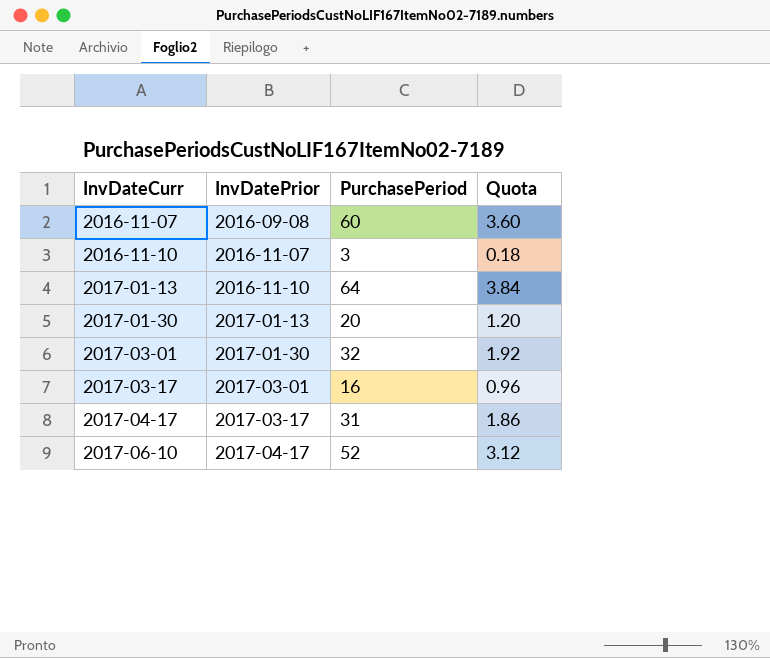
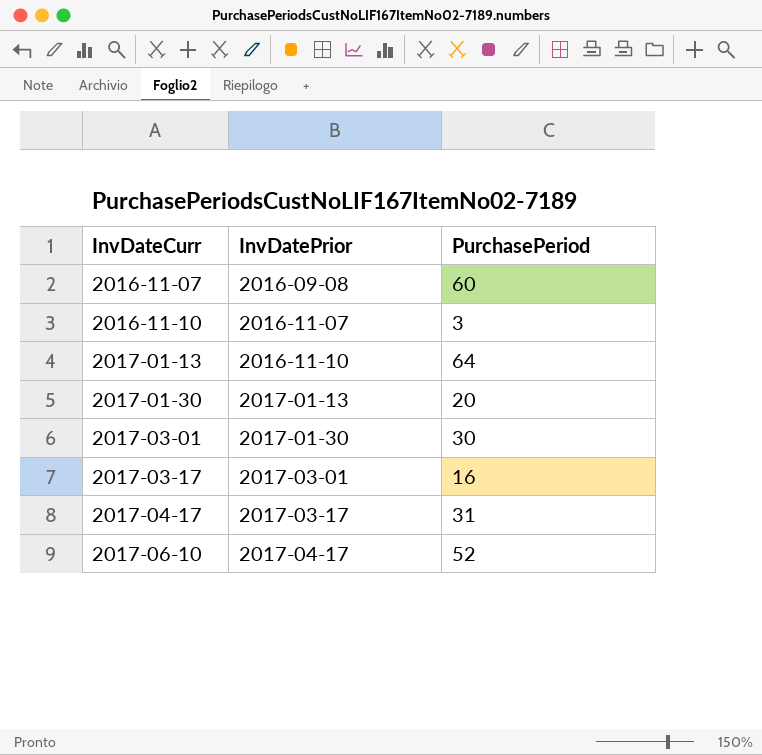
column Quota | formula: [PurchasePeriod] * 0.06 -> none
2017-03-01 | PurchasePeriod: 32 -> 30

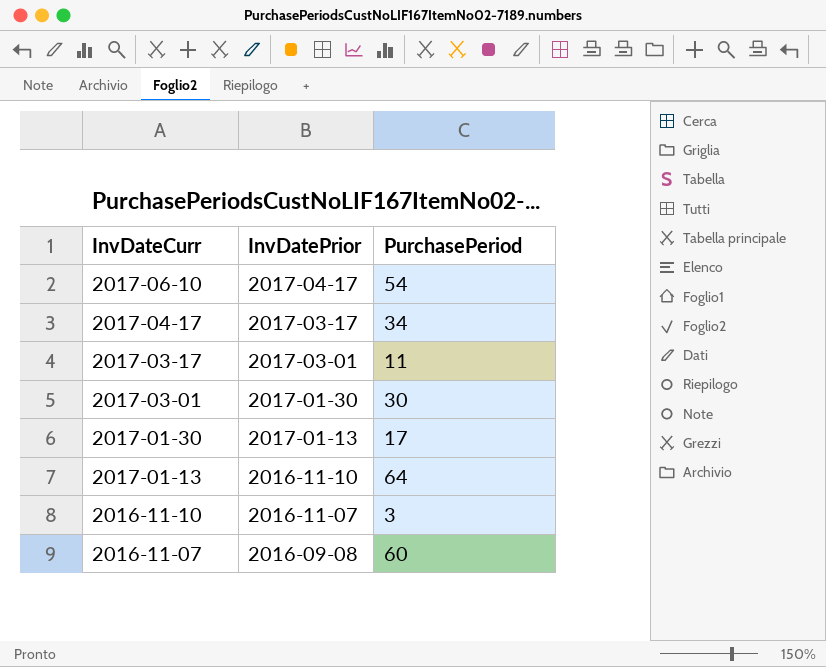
row order: InvDateCurr ascending -> InvDateCurr descending
2017-06-10 | PurchasePeriod: 52 -> 54
2017-04-17 | PurchasePeriod: 31 -> 34
2017-03-17 | PurchasePeriod: 16 -> 11
2017-01-30 | PurchasePeriod: 20 -> 17

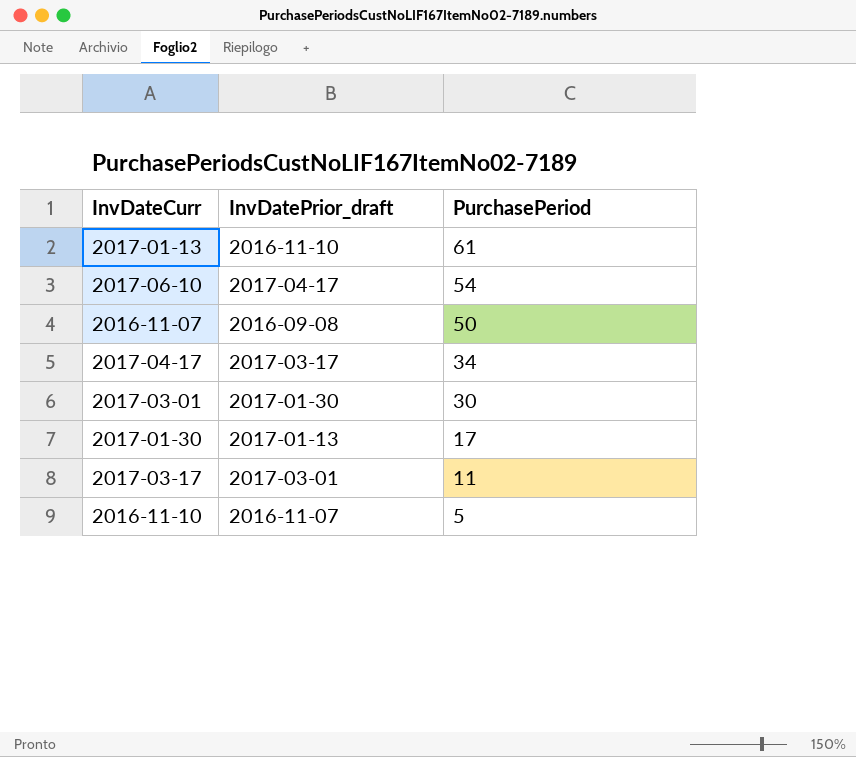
row order: InvDateCurr descending -> PurchasePeriod descending
column name: InvDatePrior -> InvDatePrior_draft
2017-01-13 | PurchasePeriod: 64 -> 61
2016-11-07 | PurchasePeriod: 60 -> 50
2016-11-10 | PurchasePeriod: 3 -> 5

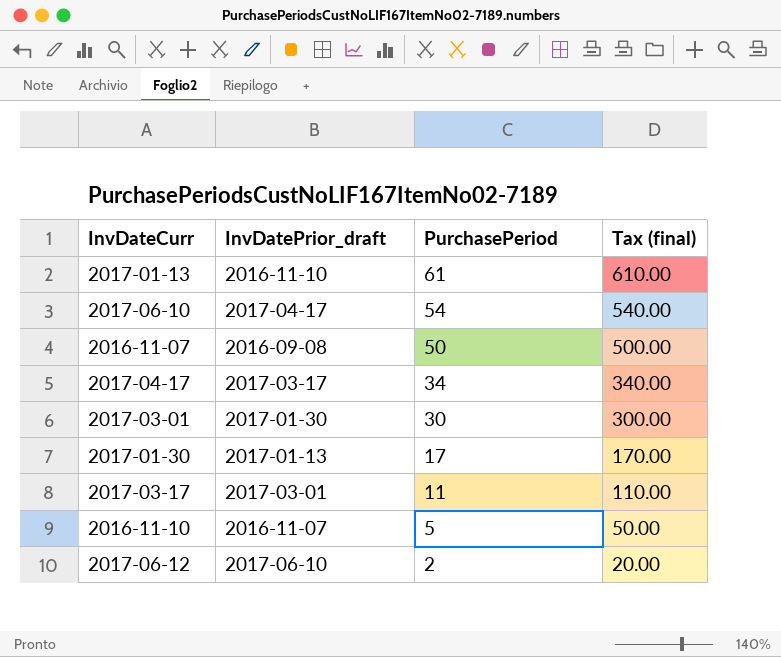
column Tax (final) | formula: none -> [PurchasePeriod] * 10
row 2017-06-12: none -> 2017-06-10 | 2 | 20.00

